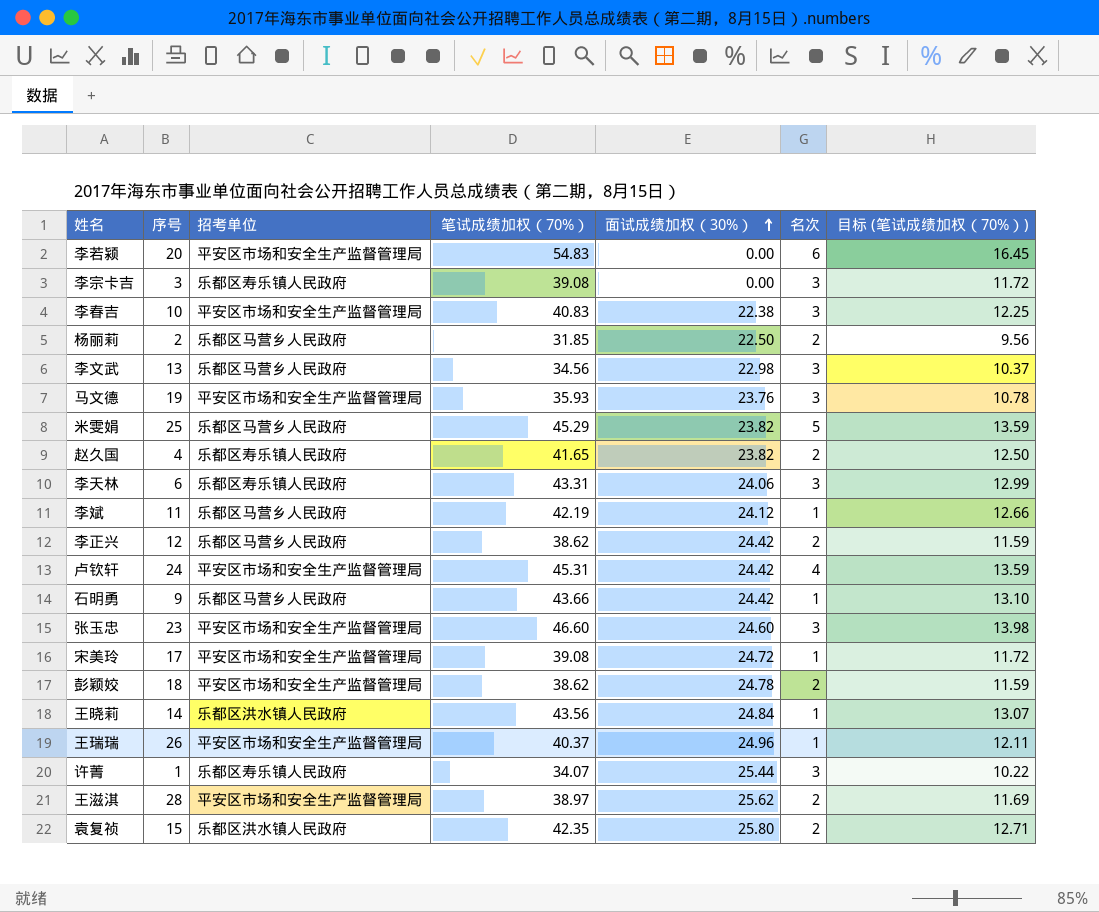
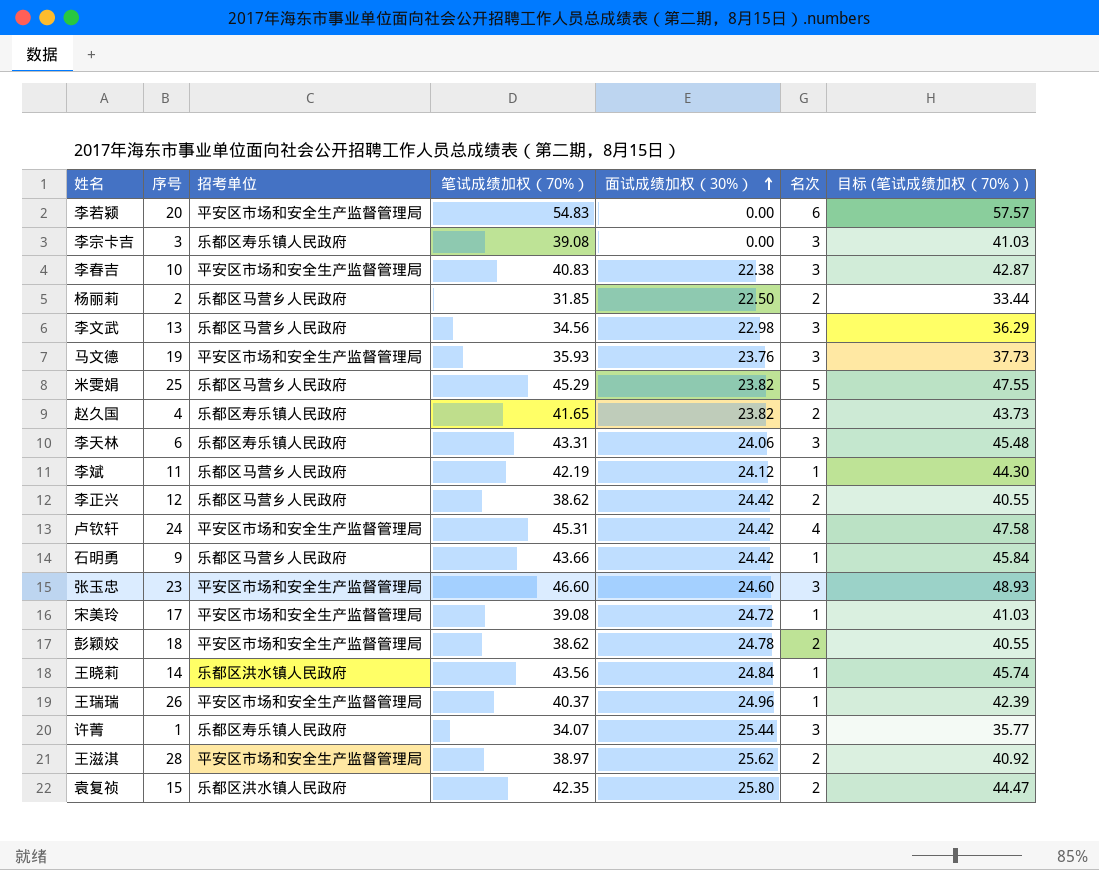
column 目标 (笔试成绩加权（70%）) | formula: [笔试成绩加权（70%）] * 0.3 -> [笔试成绩加权（70%）] * 1.05

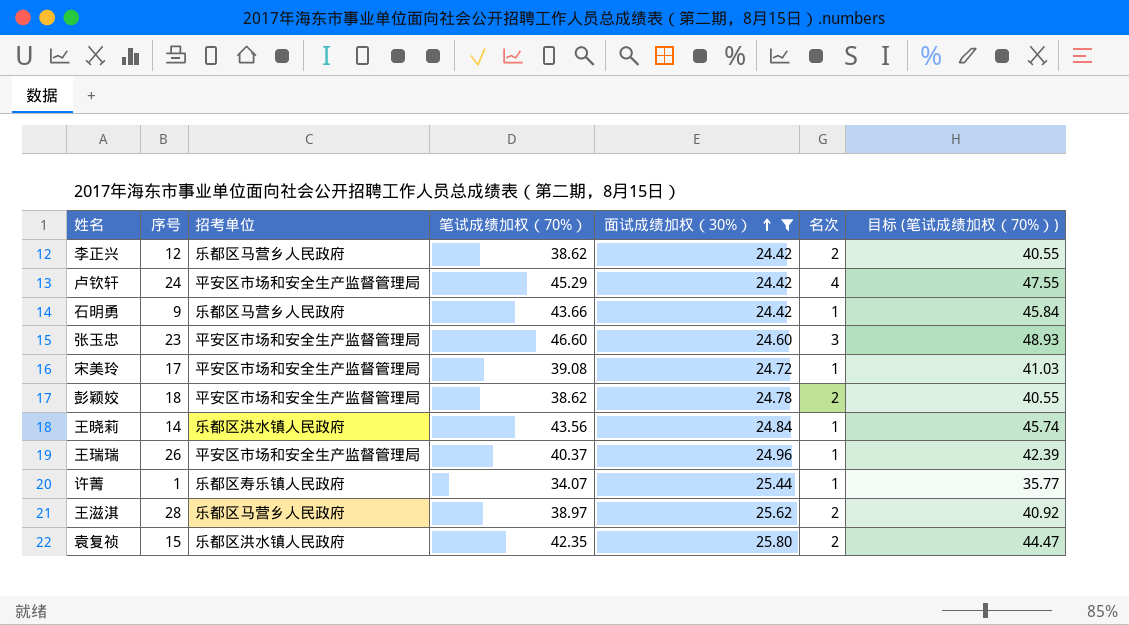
filter: none -> 面试成绩加权（30%） >= 24.42
卢钦轩 | 笔试成绩加权（70%）: 45.31 -> 45.29
卢钦轩 | 目标 (笔试成绩加权（70%）): 47.58 -> 47.55
许菁 | 名次: 3 -> 1
王滋淇 | 招考单位: 平安区市场和安全生产监督管理局 -> 乐都区马营乡人民政府

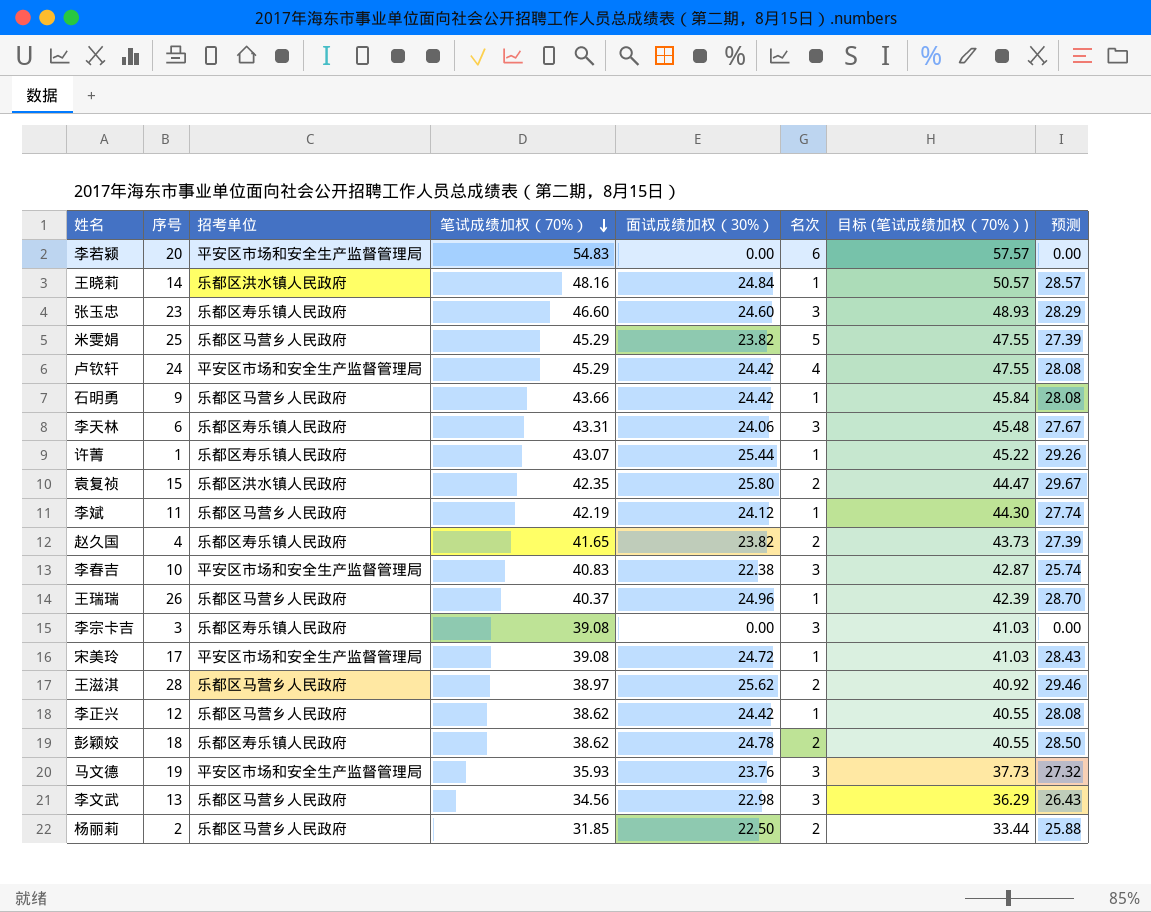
filter: 面试成绩加权（30%） >= 24.42 -> none
row order: 面试成绩加权（30%） ascending -> 笔试成绩加权（70%） descending
column 预测 | formula: none -> [面试成绩加权（30%）] * 1.15
王晓莉 | 笔试成绩加权（70%）: 43.56 -> 48.16
王晓莉 | 目标 (笔试成绩加权（70%）): 45.74 -> 50.57
张玉忠 | 招考单位: 平安区市场和安全生产监督管理局 -> 乐都区寿乐镇人民政府
许菁 | 笔试成绩加权（70%）: 34.07 -> 43.07
许菁 | 目标 (笔试成绩加权（70%）): 35.77 -> 45.22
王瑞瑞 | 招考单位: 平安区市场和安全生产监督管理局 -> 乐都区马营乡人民政府
李正兴 | 名次: 2 -> 1
彭颖姣 | 招考单位: 平安区市场和安全生产监督管理局 -> 乐都区寿乐镇人民政府

